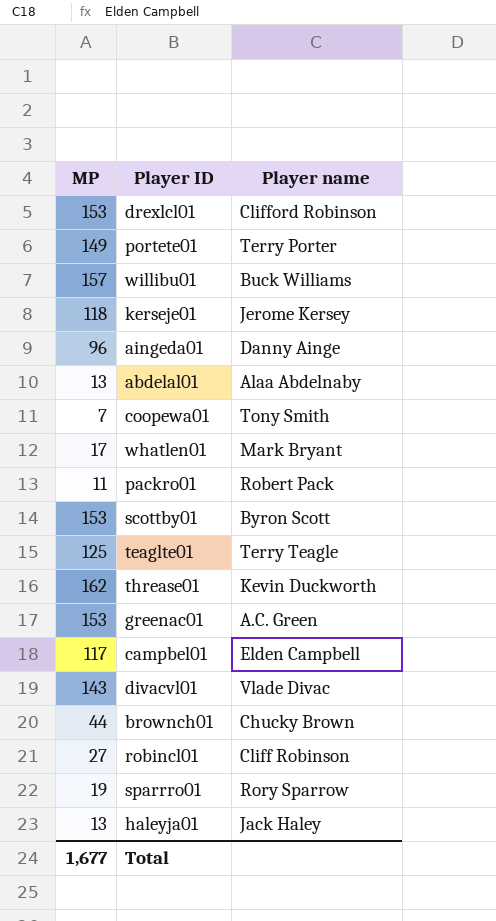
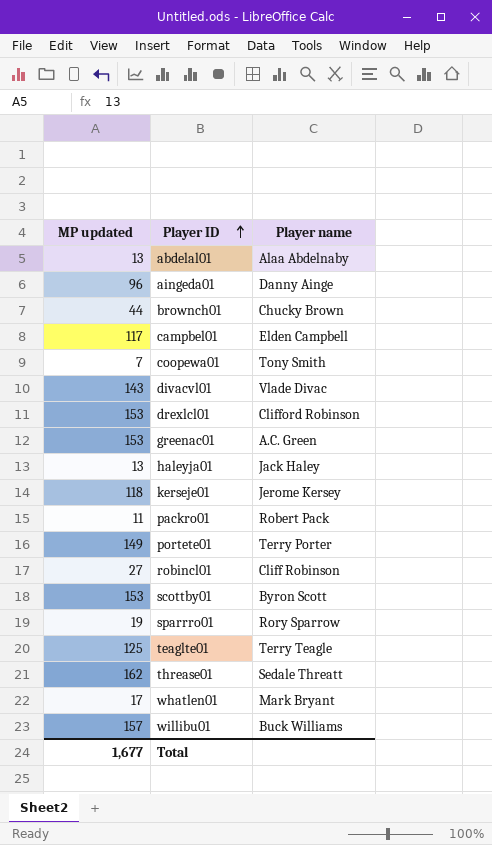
row order: none -> Player ID ascending
column name: MP -> MP updated
threase01 | Player name: Kevin Duckworth -> Sedale Threatt

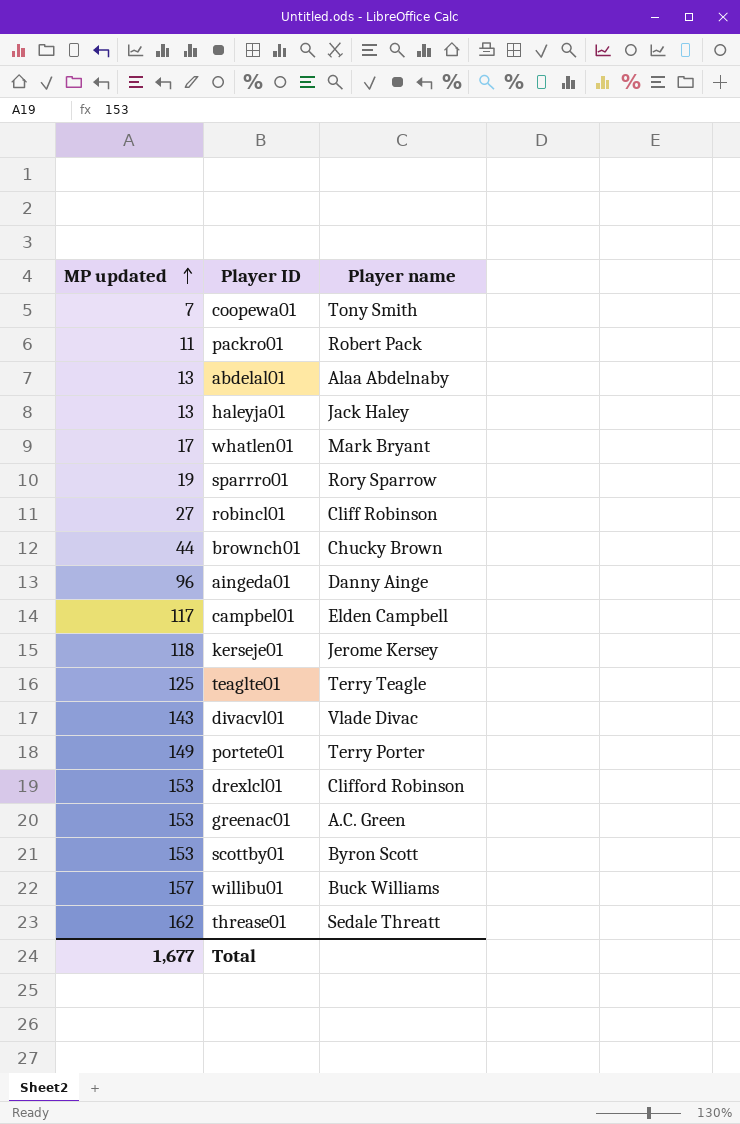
row order: Player ID ascending -> MP updated ascending

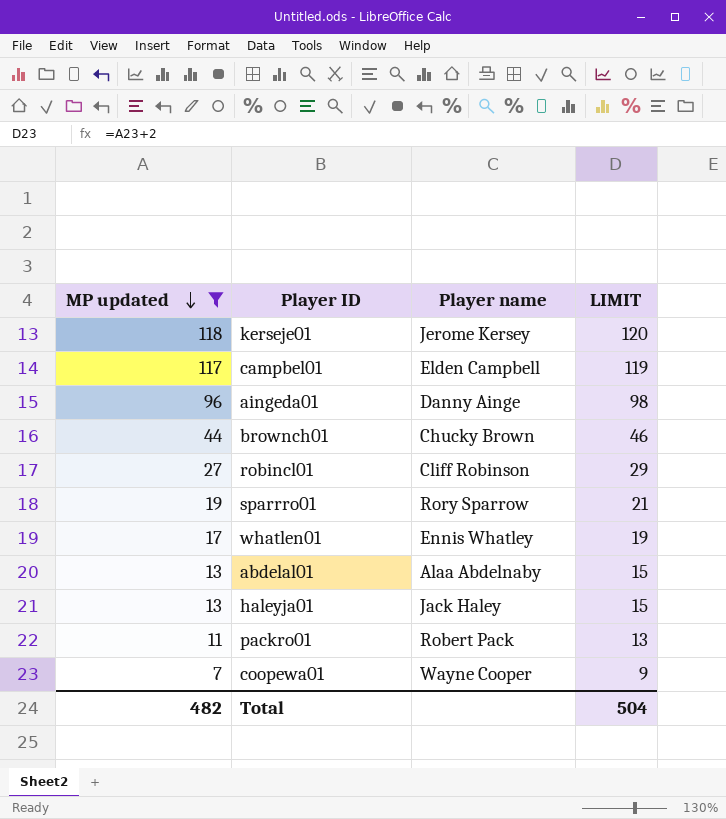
filter: none -> MP updated <= 118
row order: MP updated ascending -> MP updated descending
column LIMIT | formula: none -> [MP updated] + 2
whatlen01 | Player name: Mark Bryant -> Ennis Whatley
coopewa01 | Player name: Tony Smith -> Wayne Cooper
Total | MP updated: 1,677 -> 482

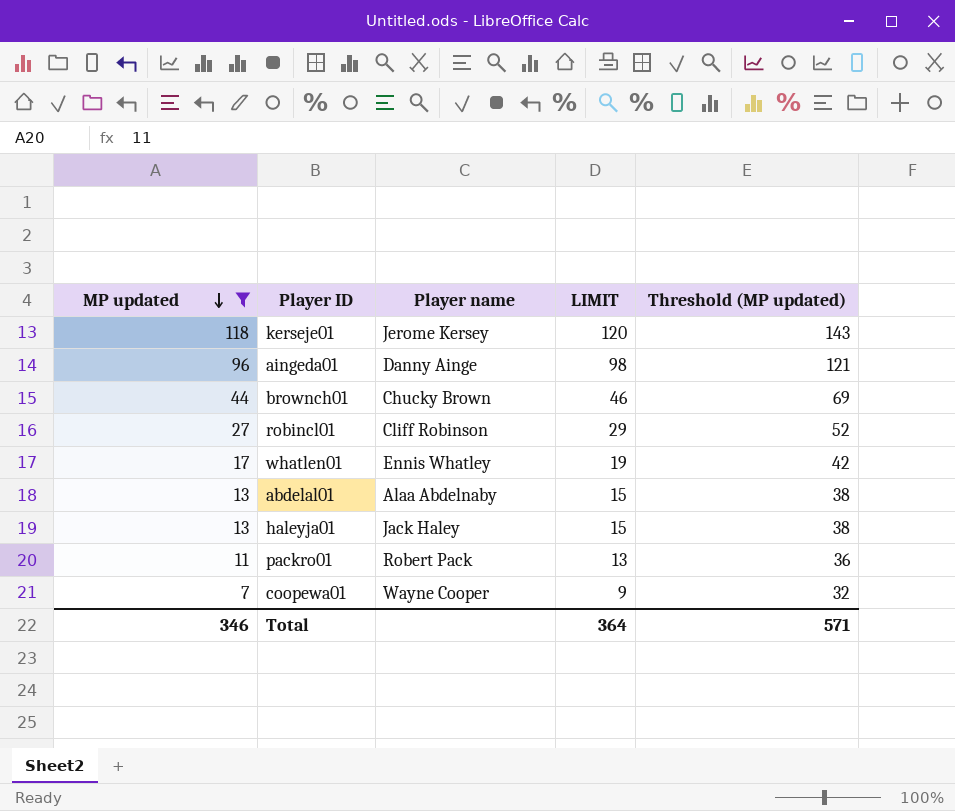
column Threshold (MP updated) | formula: none -> [MP updated] + 25
row campbel01: 117 | Elden Campbell | 119 -> none
row sparrro01: 19 | Rory Sparrow | 21 -> none
Total | MP updated: 482 -> 346
Total | LIMIT: 504 -> 364

